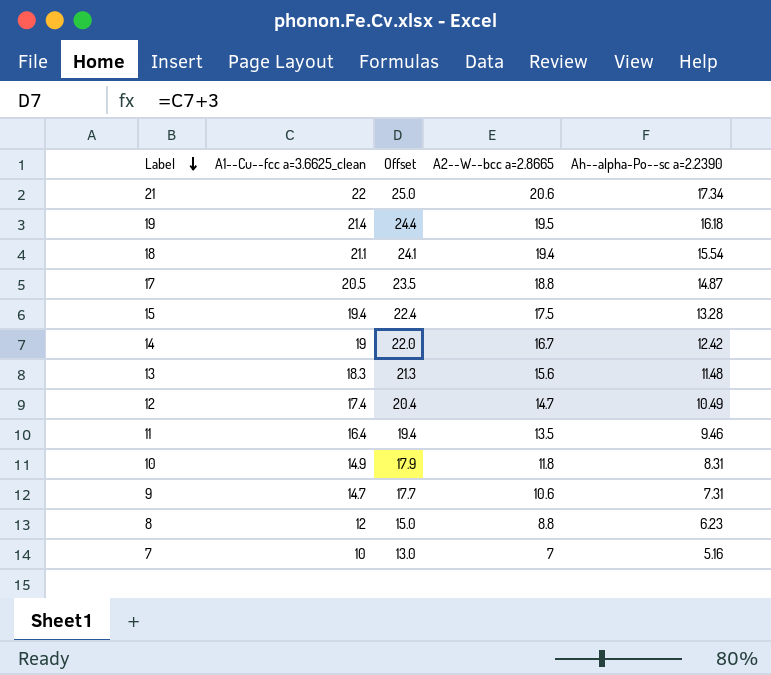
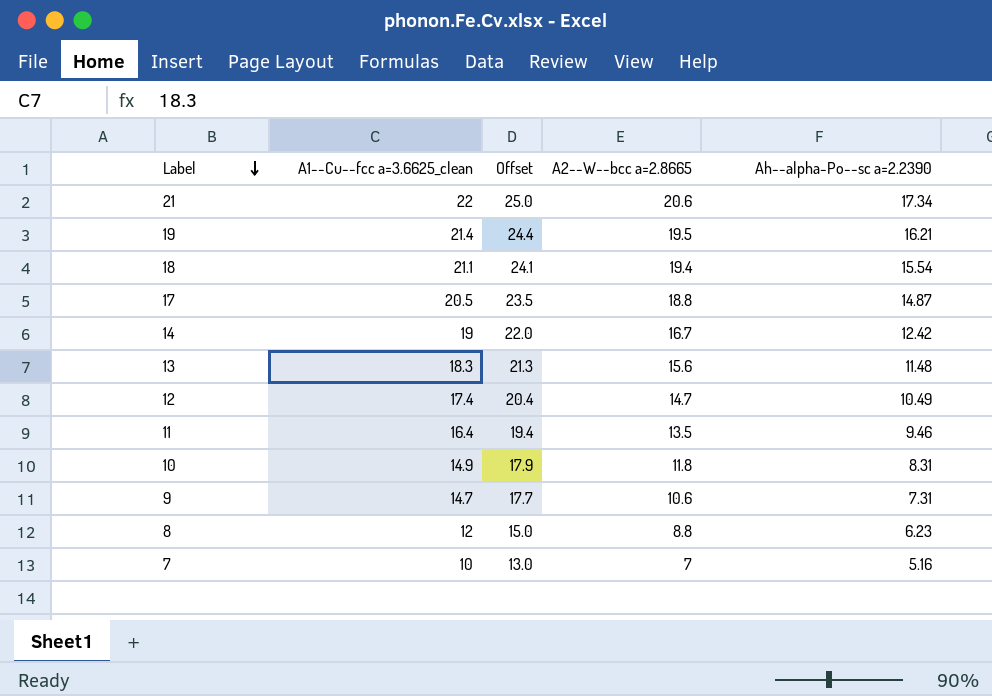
row 15: 19.4 | 22.4 | 17.5 | 13.28 -> none
19 | Ah--alpha-Po--sc a=2.2390: 16.18 -> 16.21

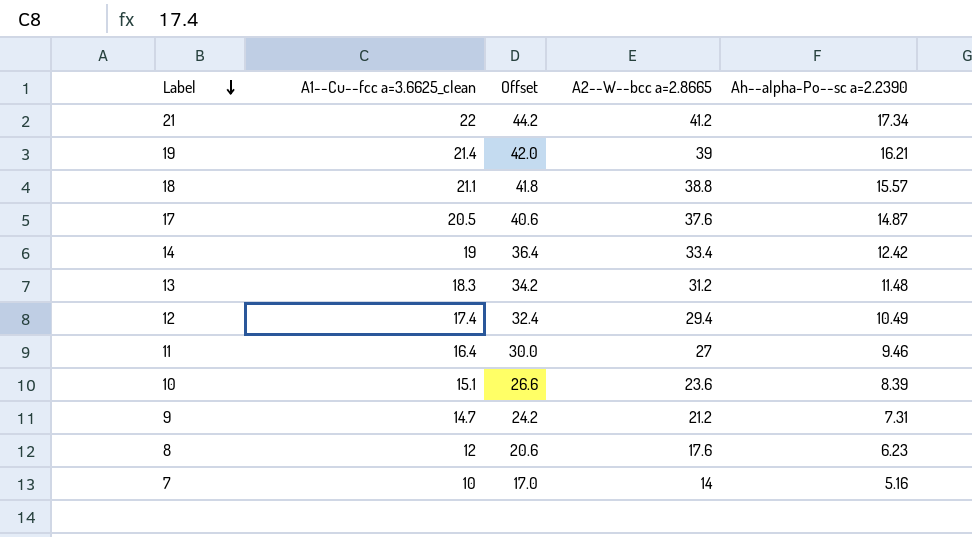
column Offset | formula: [A1--Cu--fcc a=3.6625_clean] + 3 -> [A2--W--bcc a=2.8665] + 3
21 | A2--W--bcc a=2.8665: 20.6 -> 41.2
19 | A2--W--bcc a=2.8665: 19.5 -> 39
18 | A2--W--bcc a=2.8665: 19.4 -> 38.8
18 | Ah--alpha-Po--sc a=2.2390: 15.54 -> 15.57
17 | A2--W--bcc a=2.8665: 18.8 -> 37.6
14 | A2--W--bcc a=2.8665: 16.7 -> 33.4
13 | A2--W--bcc a=2.8665: 15.6 -> 31.2
12 | A2--W--bcc a=2.8665: 14.7 -> 29.4
11 | A2--W--bcc a=2.8665: 13.5 -> 27
10 | A1--Cu--fcc a=3.6625_clean: 14.9 -> 15.1
10 | A2--W--bcc a=2.8665: 11.8 -> 23.6
10 | Ah--alpha-Po--sc a=2.2390: 8.31 -> 8.39
9 | A2--W--bcc a=2.8665: 10.6 -> 21.2
8 | A2--W--bcc a=2.8665: 8.8 -> 17.6
7 | A2--W--bcc a=2.8665: 7 -> 14

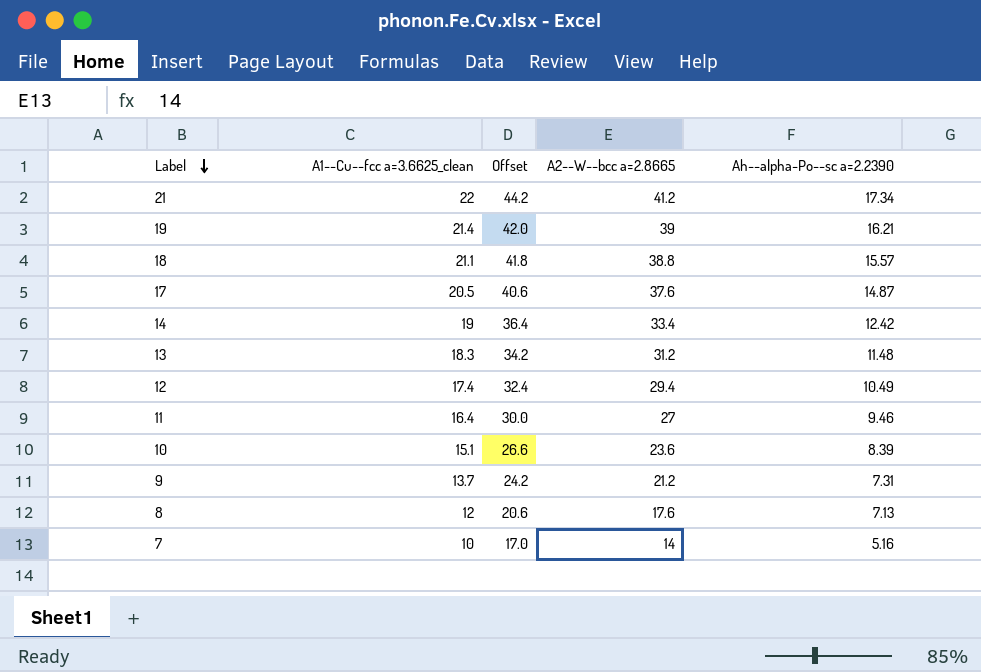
9 | A1--Cu--fcc a=3.6625_clean: 14.7 -> 13.7
8 | Ah--alpha-Po--sc a=2.2390: 6.23 -> 7.13

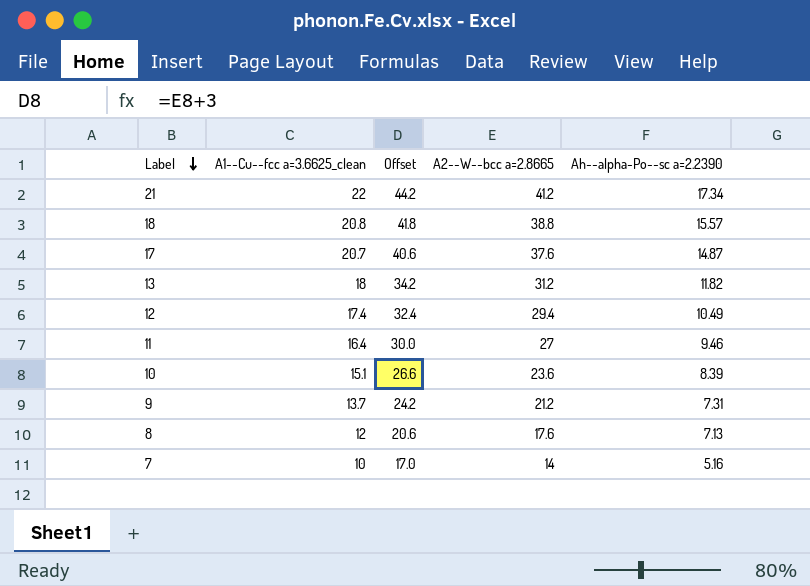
row 19: 21.4 | 42.0 | 39 | 16.21 -> none
row 14: 19 | 36.4 | 33.4 | 12.42 -> none
18 | A1--Cu--fcc a=3.6625_clean: 21.1 -> 20.8
17 | A1--Cu--fcc a=3.6625_clean: 20.5 -> 20.7
13 | A1--Cu--fcc a=3.6625_clean: 18.3 -> 18
13 | Ah--alpha-Po--sc a=2.2390: 11.48 -> 11.82

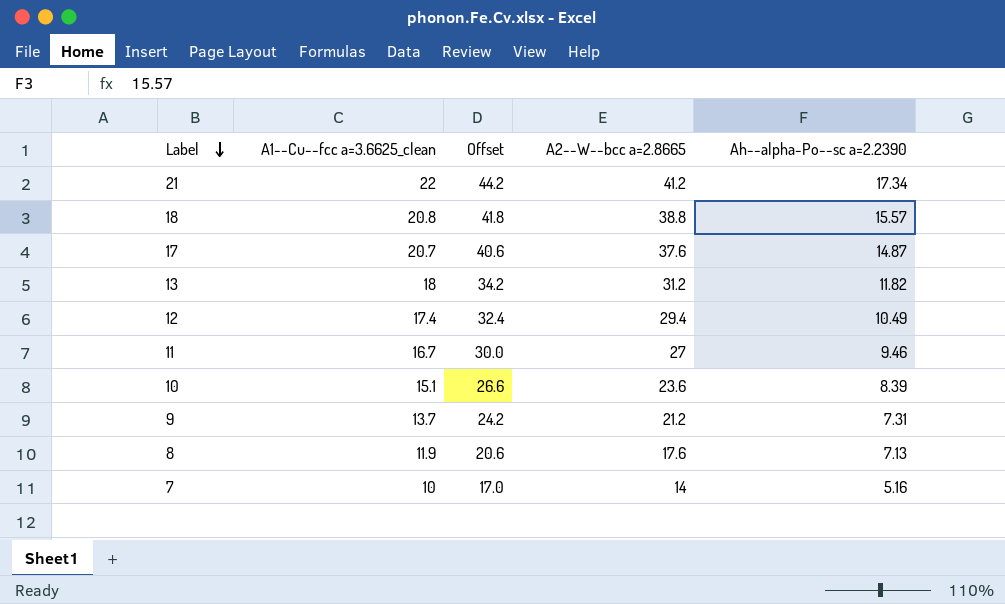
11 | A1--Cu--fcc a=3.6625_clean: 16.4 -> 16.7
8 | A1--Cu--fcc a=3.6625_clean: 12 -> 11.9

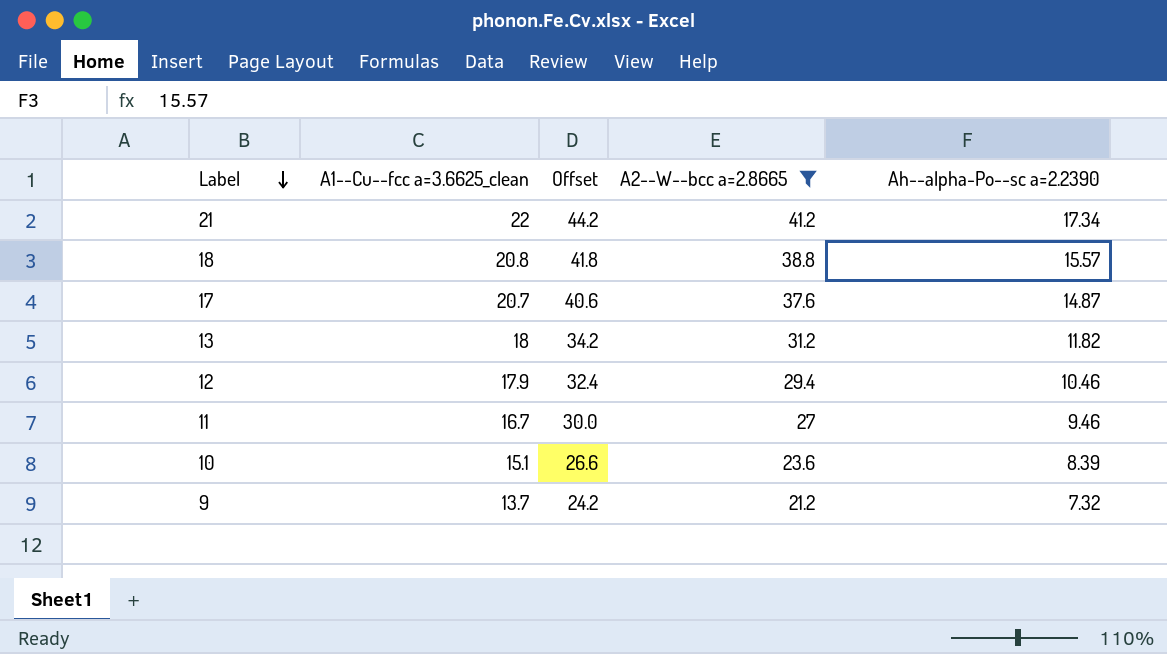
filter: none -> A2--W--bcc a=2.8665 >= 21.2
12 | A1--Cu--fcc a=3.6625_clean: 17.4 -> 17.9
12 | Ah--alpha-Po--sc a=2.2390: 10.49 -> 10.46
9 | Ah--alpha-Po--sc a=2.2390: 7.31 -> 7.32

